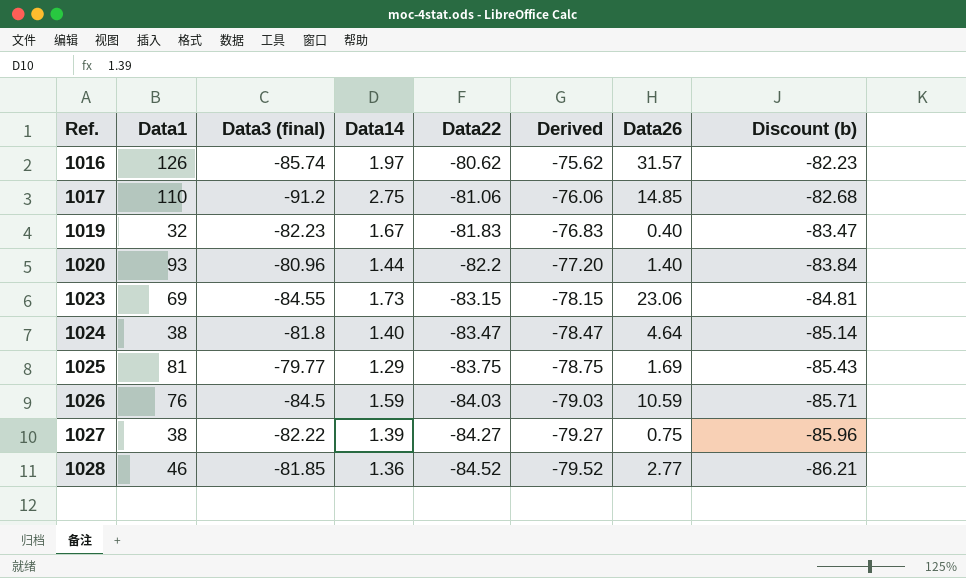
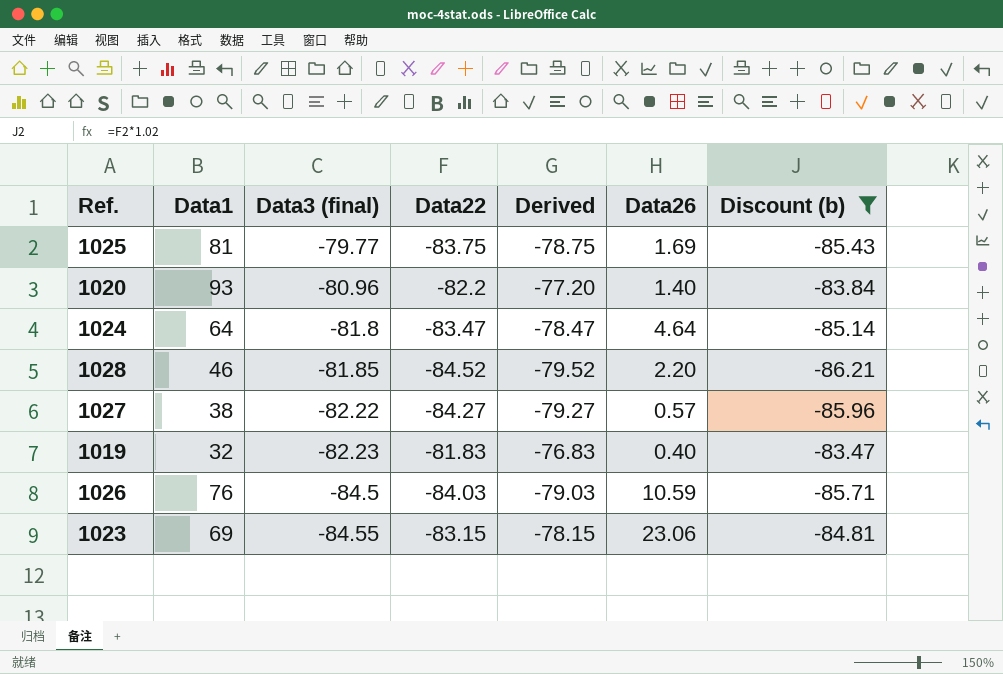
filter: none -> Discount (b) <= -83.47
row order: Ref. ascending -> Data3 (final) descending
column Data14 | position: 4 -> none
1024 | Data1: 38 -> 64
1028 | Data26: 2.77 -> 2.20
1027 | Data26: 0.75 -> 0.57

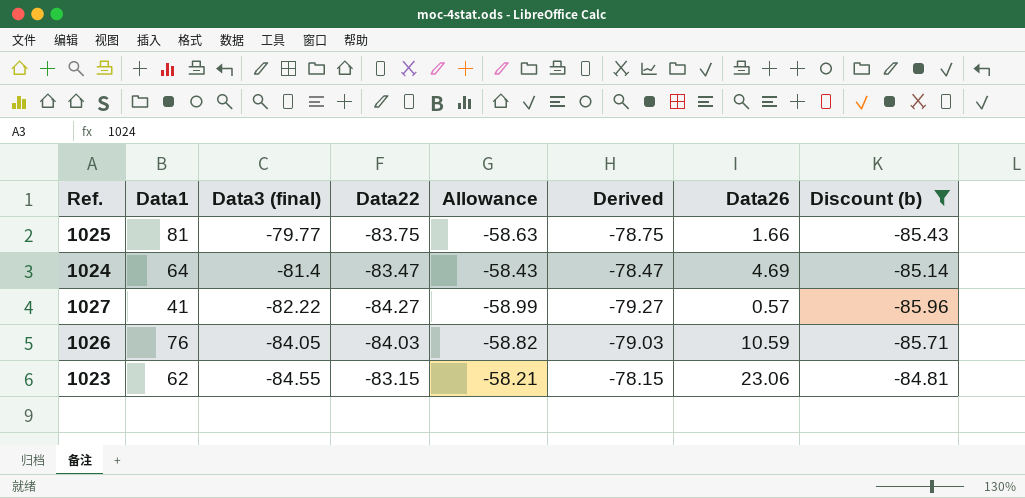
column Allowance | formula: none -> [Data22] * 0.7
row 1020: 93 | -80.96 | -82.2 | -77.20 | 1.40 | -83.84 -> none
row 1028: 46 | -81.85 | -84.52 | -79.52 | 2.20 | -86.21 -> none
row 1019: 32 | -82.23 | -81.83 | -76.83 | 0.40 | -83.47 -> none
1025 | Data26: 1.69 -> 1.66
1024 | Data3 (final): -81.8 -> -81.4
1024 | Data26: 4.64 -> 4.69
1027 | Data1: 38 -> 41
1026 | Data3 (final): -84.5 -> -84.05
1023 | Data1: 69 -> 62

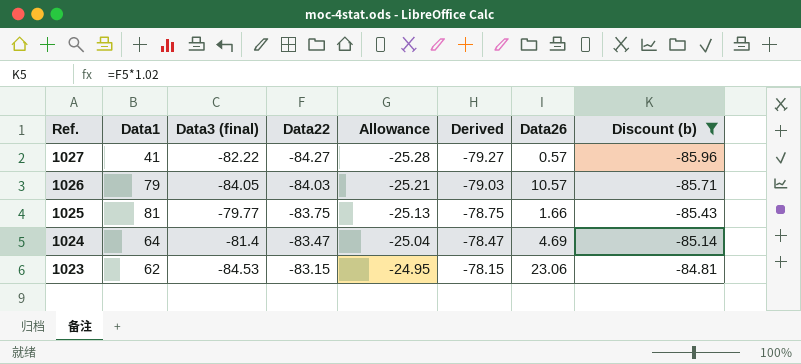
row order: Data3 (final) descending -> Ref. descending
column Allowance | formula: [Data22] * 0.7 -> [Data22] * 0.3
1026 | Data1: 76 -> 79
1026 | Data26: 10.59 -> 10.57
1023 | Data3 (final): -84.55 -> -84.53

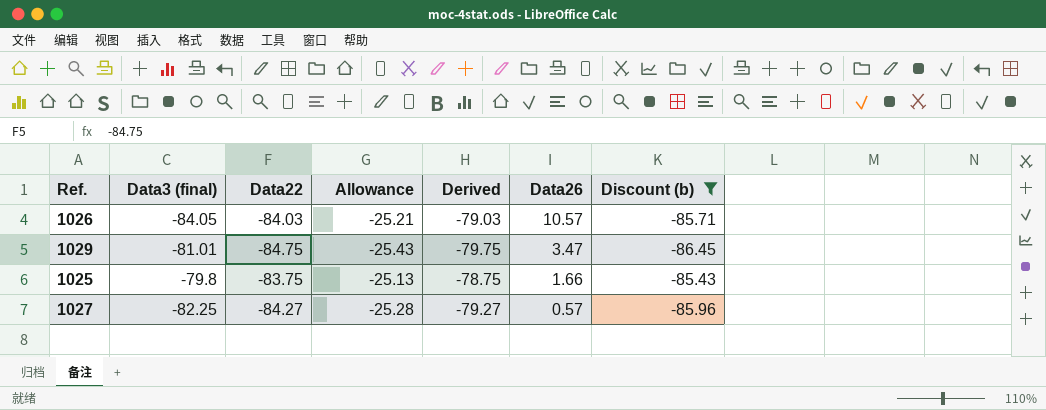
row order: Ref. descending -> Data26 descending
column Data1 | position: 2 -> none
row 1024: 64 | -81.4 | -83.47 | -25.04 | -78.47 | 4.69 | -85.14 -> none
row 1023: 62 | -84.53 | -83.15 | -24.95 | -78.15 | 23.06 | -84.81 -> none
row 1029: none -> -81.01 | -84.75 | -25.43 | -79.75 | 3.47 | -86.45
1025 | Data3 (final): -79.77 -> -79.8
1027 | Data3 (final): -82.22 -> -82.25

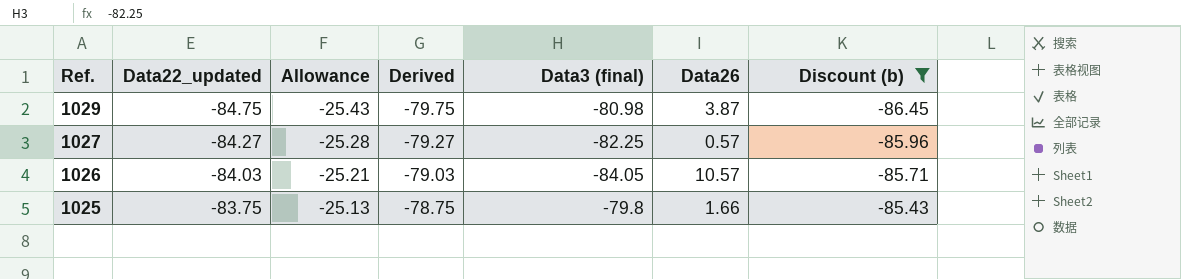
row order: Data26 descending -> Ref. descending
column name: Data22 -> Data22_updated
column Data3 (final) | position: 2 -> 5
1029 | Data3 (final): -81.01 -> -80.98
1029 | Data26: 3.47 -> 3.87

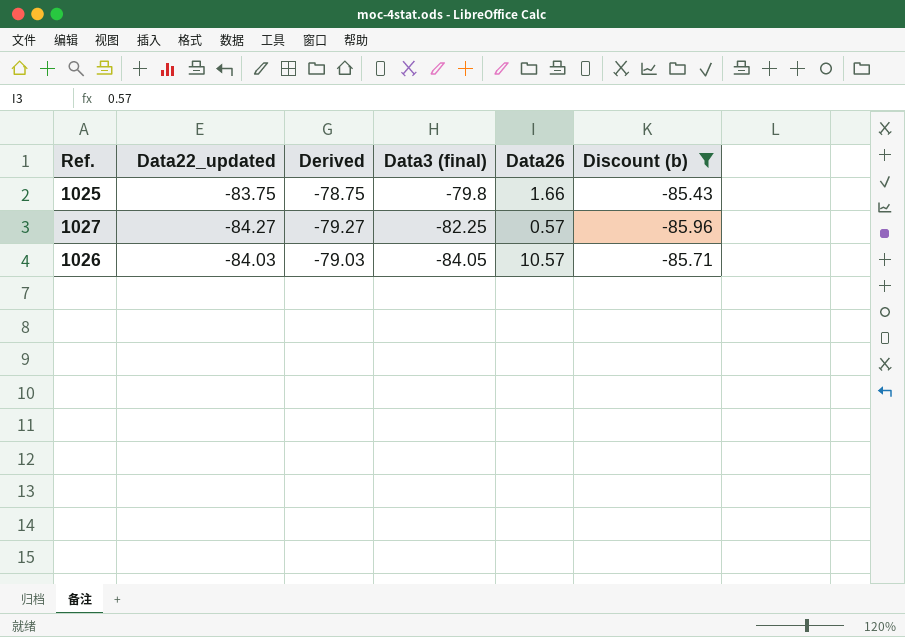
row order: Ref. descending -> Data3 (final) descending
column Allowance | formula: [Data22_updated] * 0.3 -> none
row 1029: -84.75 | -25.43 | -79.75 | -80.98 | 3.87 | -86.45 -> none

